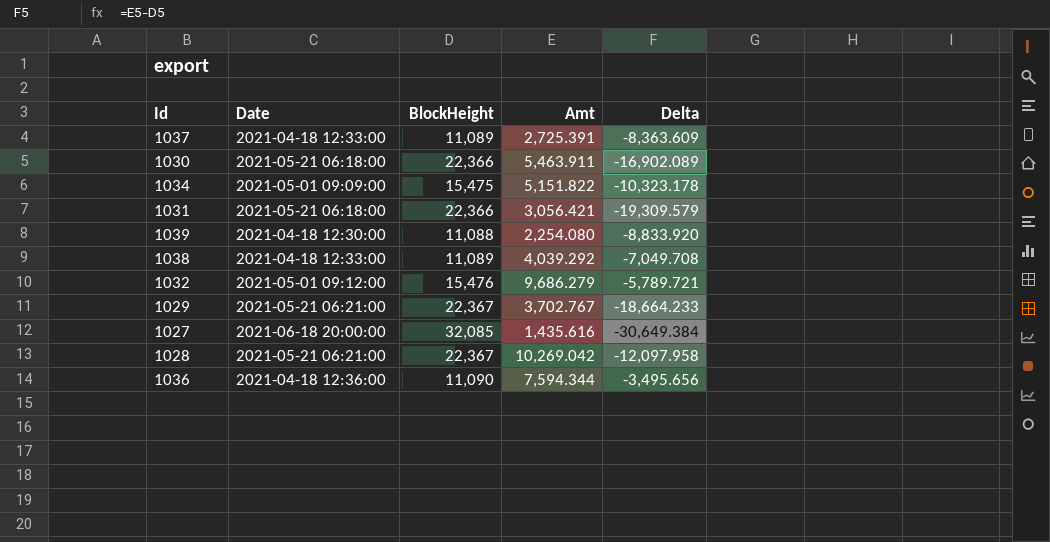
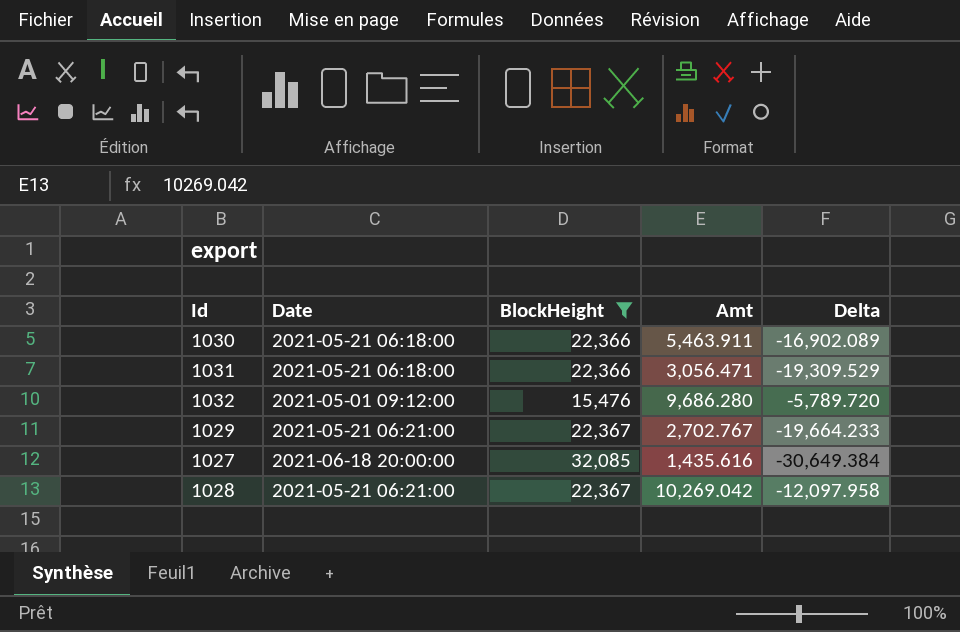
filter: none -> BlockHeight >= 15,476
1031 | Amt: 3,056.421 -> 3,056.471
1031 | Delta: -19,309.579 -> -19,309.529
1032 | Amt: 9,686.279 -> 9,686.280
1032 | Delta: -5,789.721 -> -5,789.720
1029 | Amt: 3,702.767 -> 2,702.767
1029 | Delta: -18,664.233 -> -19,664.233

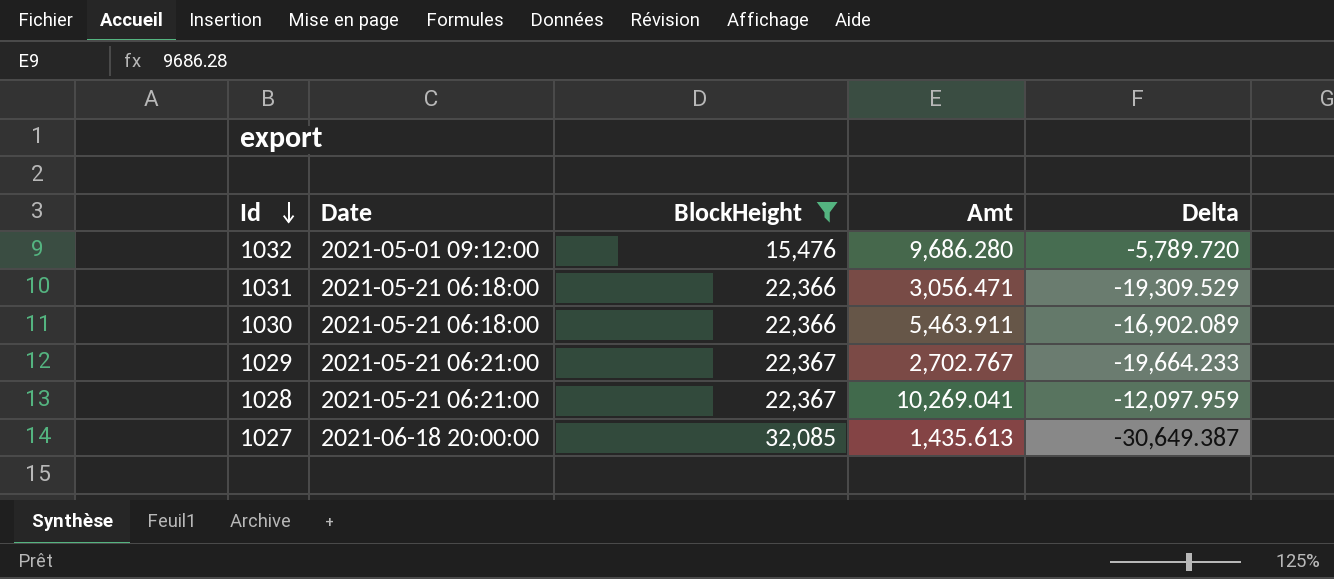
row order: none -> Id descending
1028 | Amt: 10,269.042 -> 10,269.041
1028 | Delta: -12,097.958 -> -12,097.959
1027 | Amt: 1,435.616 -> 1,435.613
1027 | Delta: -30,649.384 -> -30,649.387

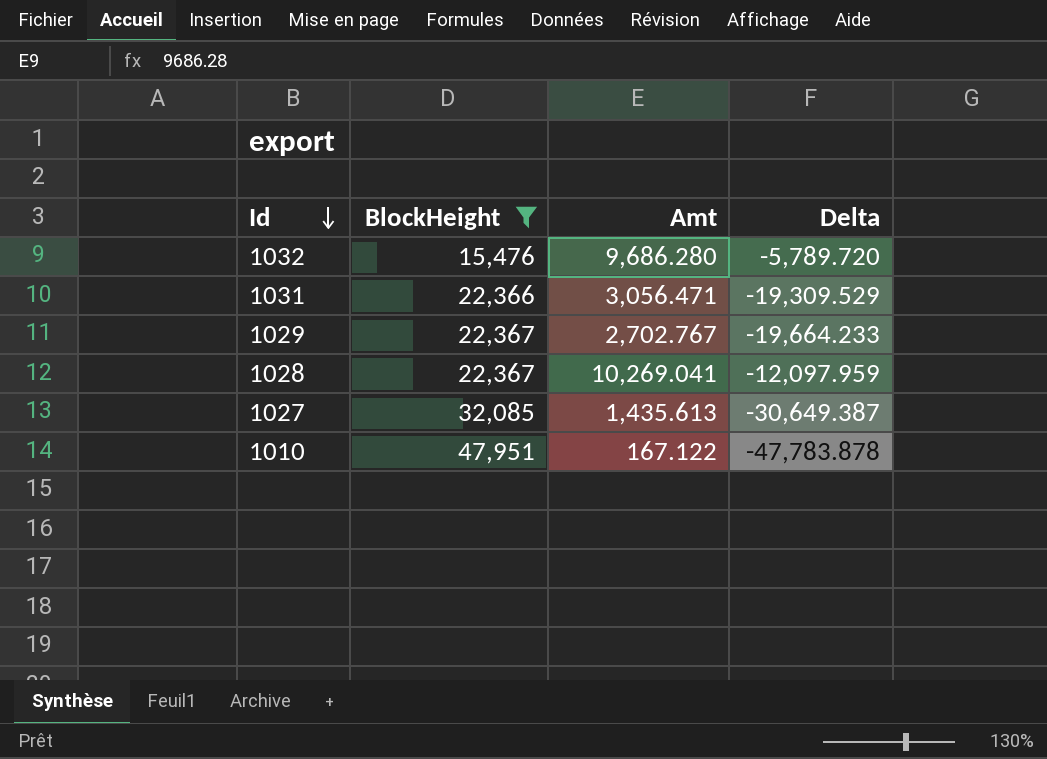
column Date | position: 2 -> none
row 1030: 2021-05-21 06:18:00 | 22,366 | 5,463.911 | -16,902.089 -> none
row 1010: none -> 47,951 | 167.122 | -47,783.878

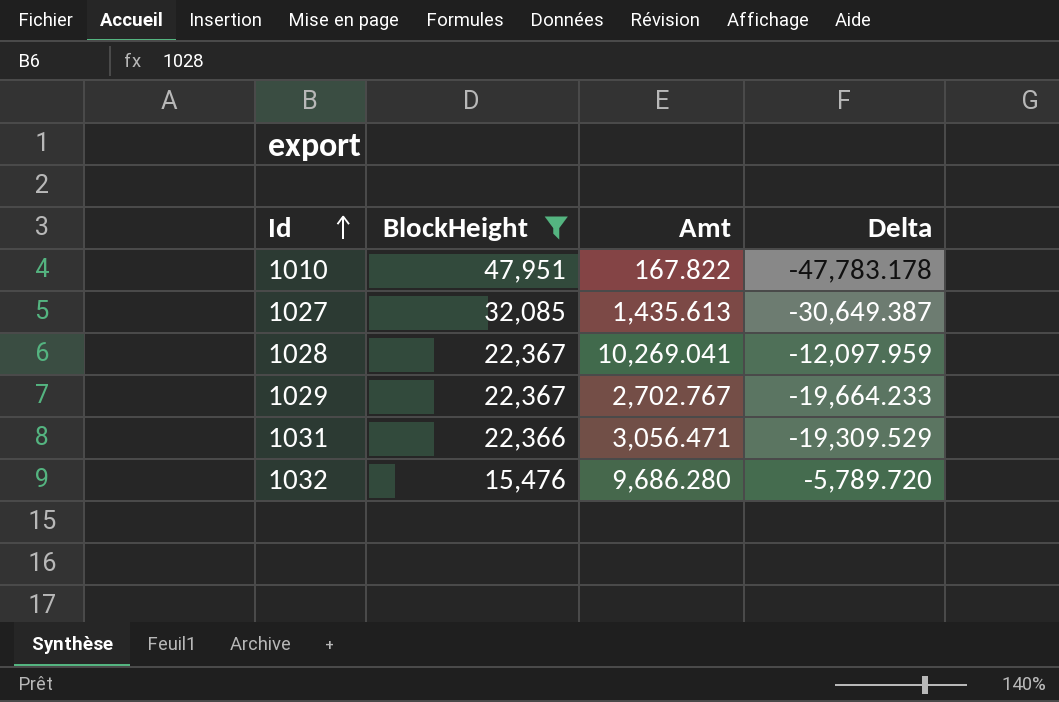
row order: Id descending -> Id ascending
1010 | Amt: 167.122 -> 167.822
1010 | Delta: -47,783.878 -> -47,783.178

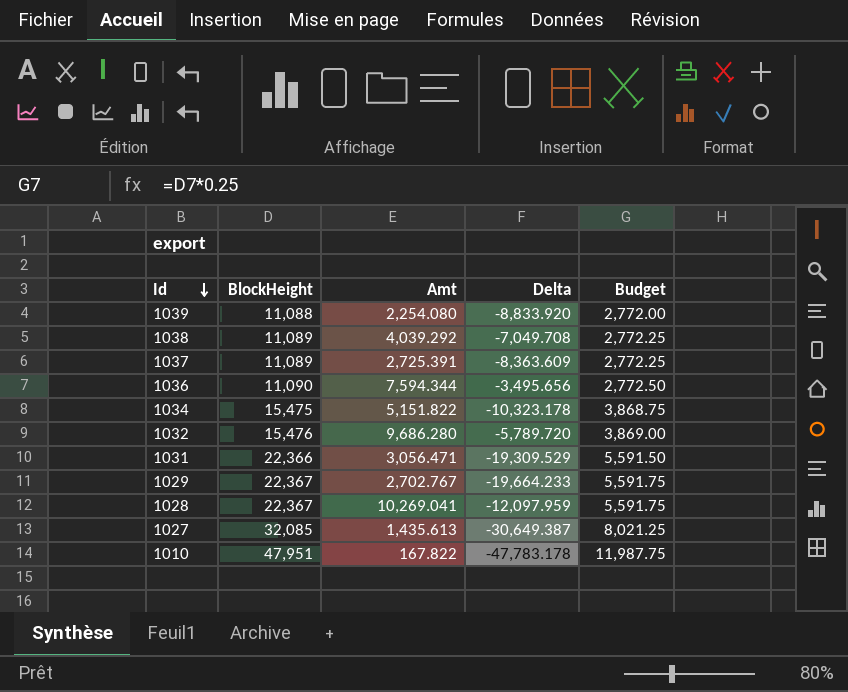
filter: BlockHeight >= 15,476 -> none
row order: Id ascending -> Id descending
column Budget | formula: none -> [BlockHeight] * 0.25

